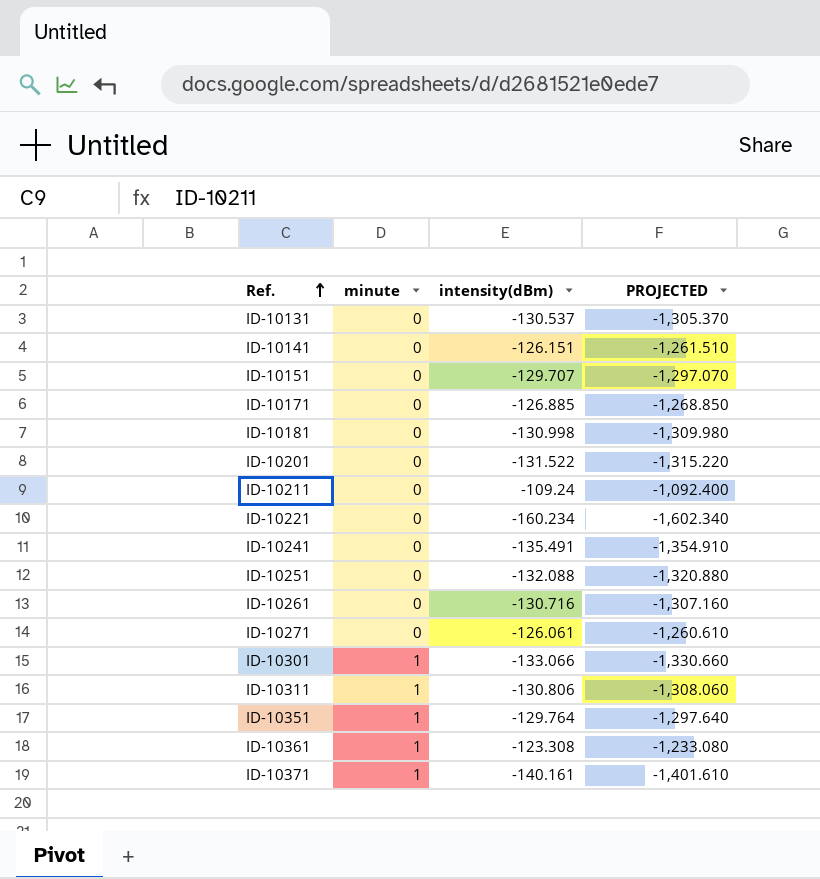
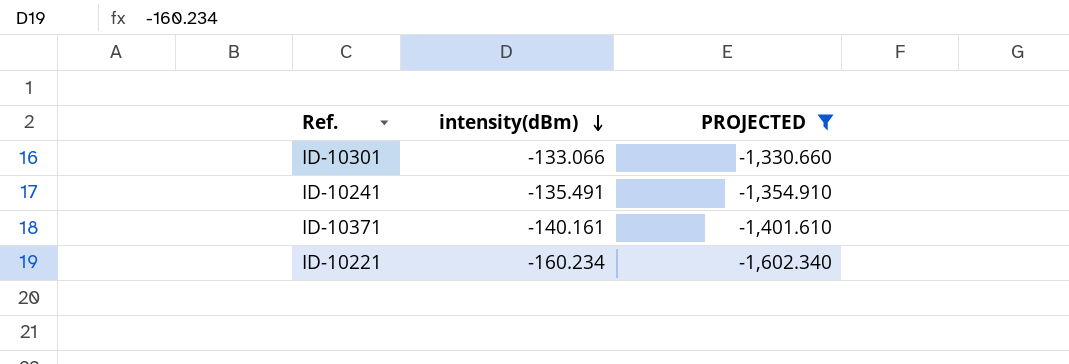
filter: none -> PROJECTED <= -1,330.660
row order: Ref. ascending -> intensity(dBm) descending
column minute | position: 2 -> none

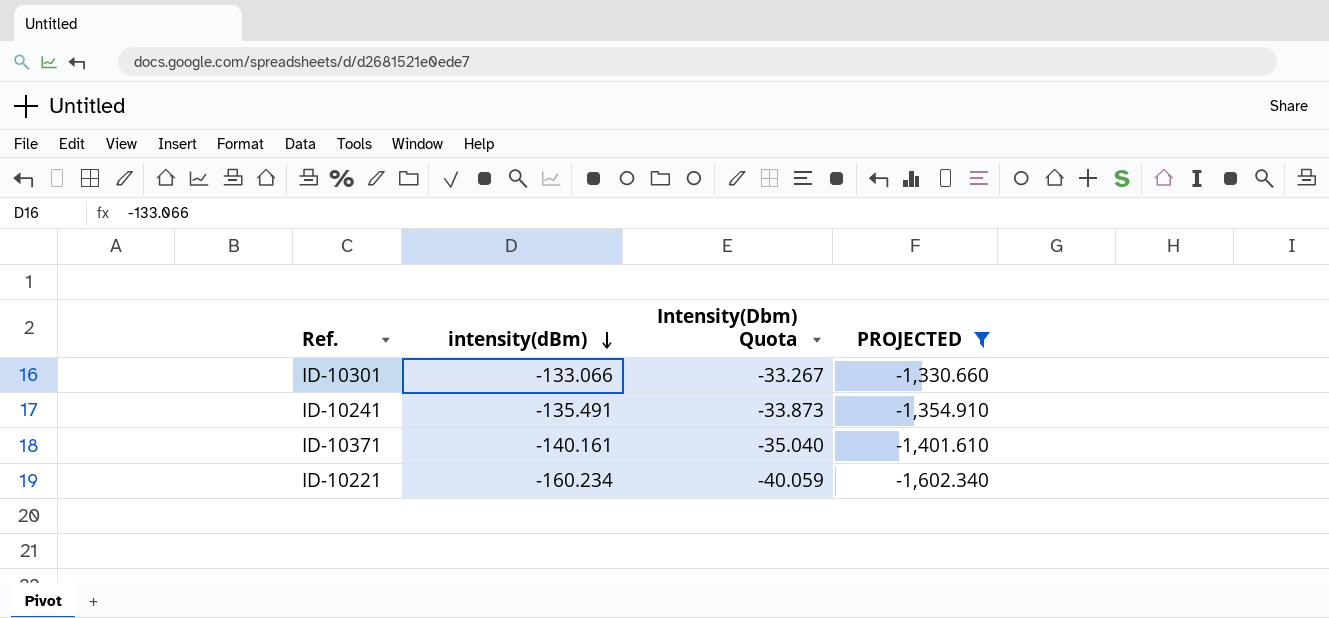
column Intensity(Dbm) Quota | formula: none -> [intensity(dBm)] * 0.25

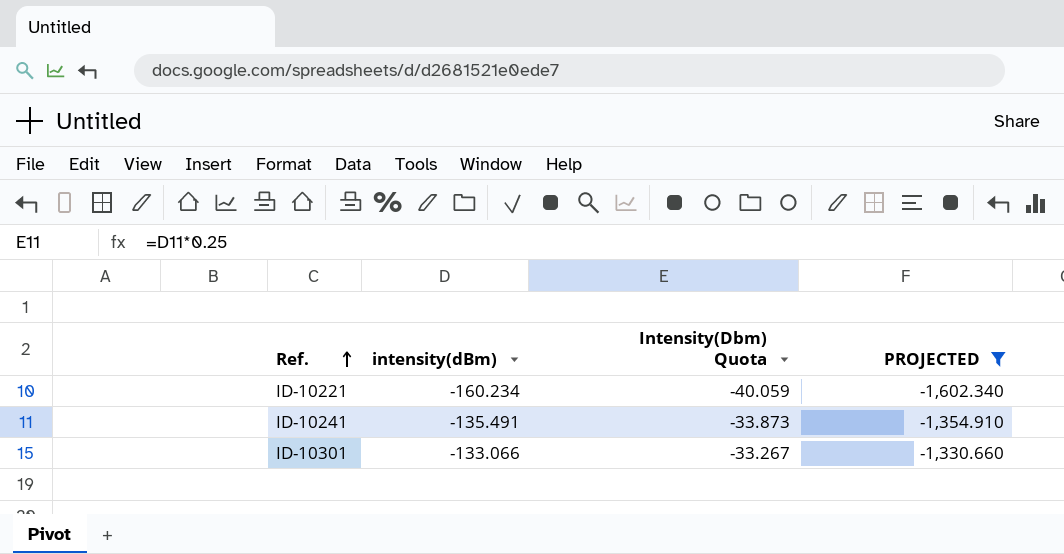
row order: intensity(dBm) descending -> Ref. ascending
row ID-10371: -140.161 | -35.040 | -1,401.610 -> none

